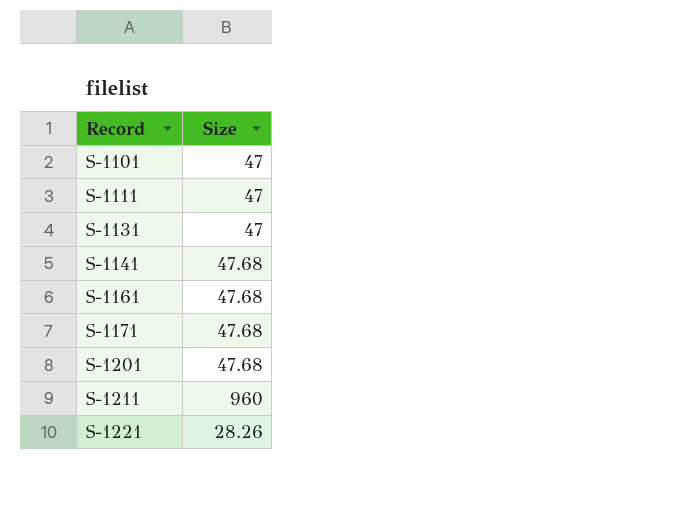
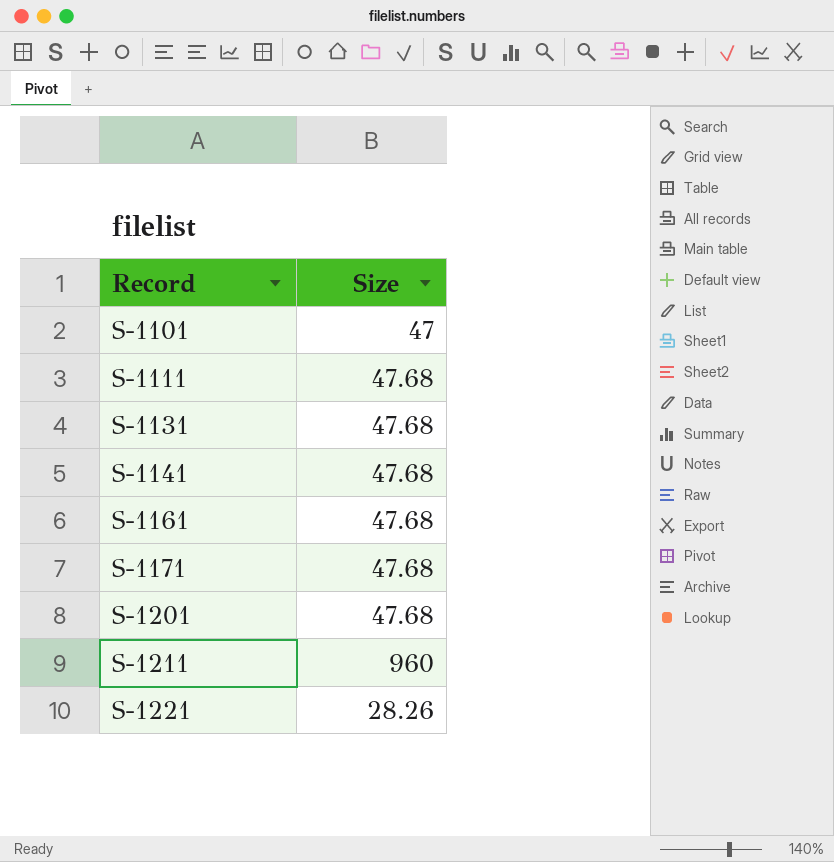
S-1111 | Size: 47 -> 47.68
S-1131 | Size: 47 -> 47.68

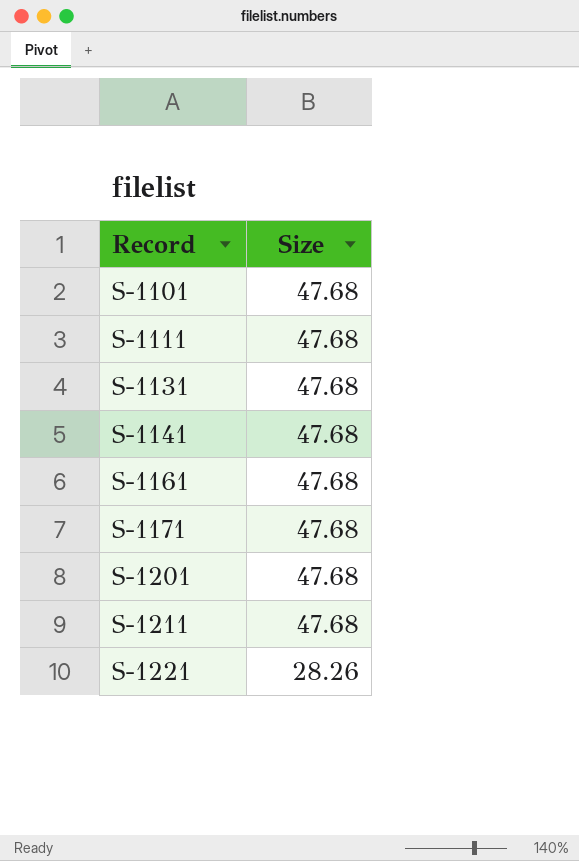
S-1101 | Size: 47 -> 47.68
S-1211 | Size: 960 -> 47.68

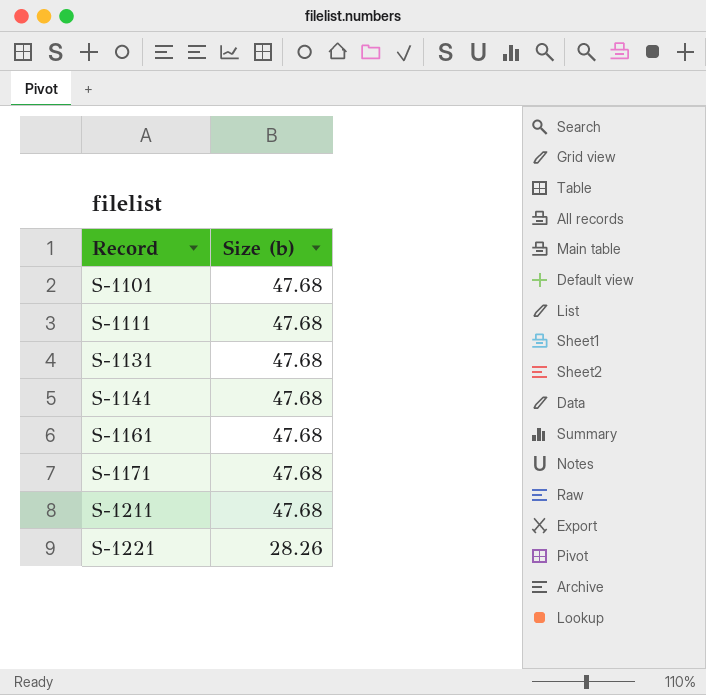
column name: Size -> Size (b)
row S-1201: 47.68 -> none

